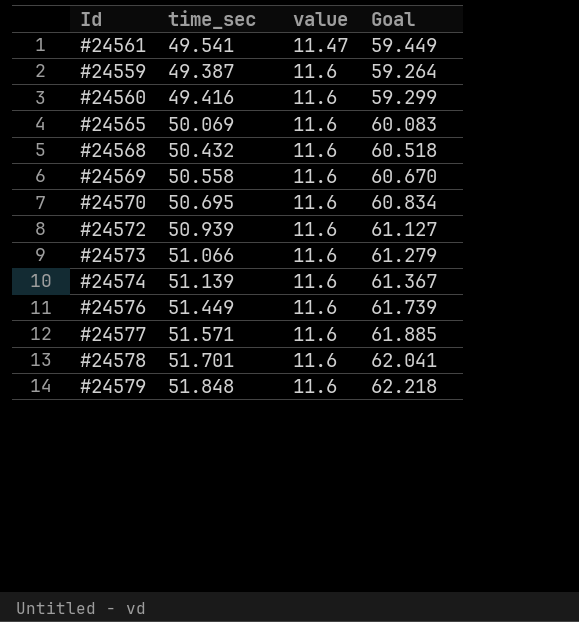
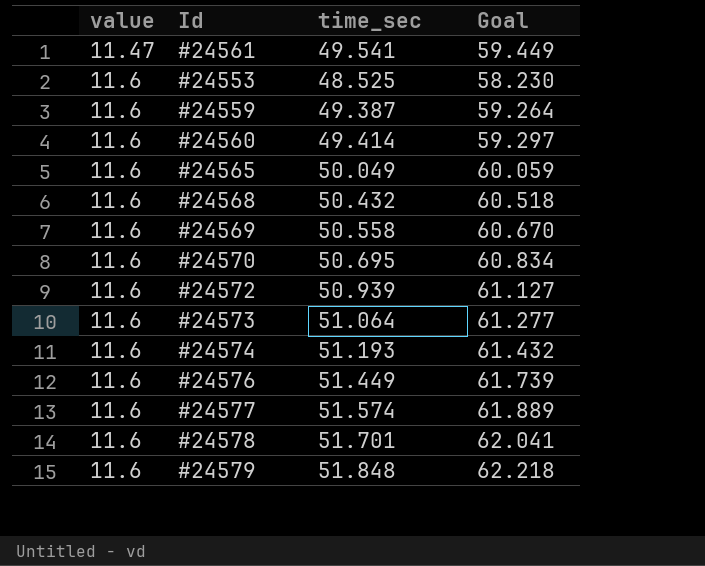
column value | position: 3 -> 1
row #24553: none -> 11.6 | 48.525 | 58.230
#24560 | time_sec: 49.416 -> 49.414
#24560 | Goal: 59.299 -> 59.297
#24565 | time_sec: 50.069 -> 50.049
#24565 | Goal: 60.083 -> 60.059
#24573 | time_sec: 51.066 -> 51.064
#24573 | Goal: 61.279 -> 61.277
#24574 | time_sec: 51.139 -> 51.193
#24574 | Goal: 61.367 -> 61.432
#24577 | time_sec: 51.571 -> 51.574
#24577 | Goal: 61.885 -> 61.889

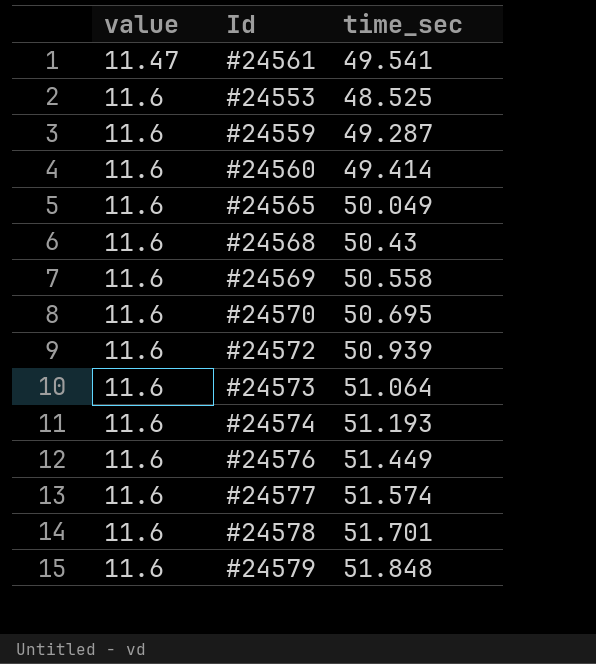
column Goal | formula: [time_sec] * 1.2 -> none
#24559 | time_sec: 49.387 -> 49.287
#24568 | time_sec: 50.432 -> 50.43

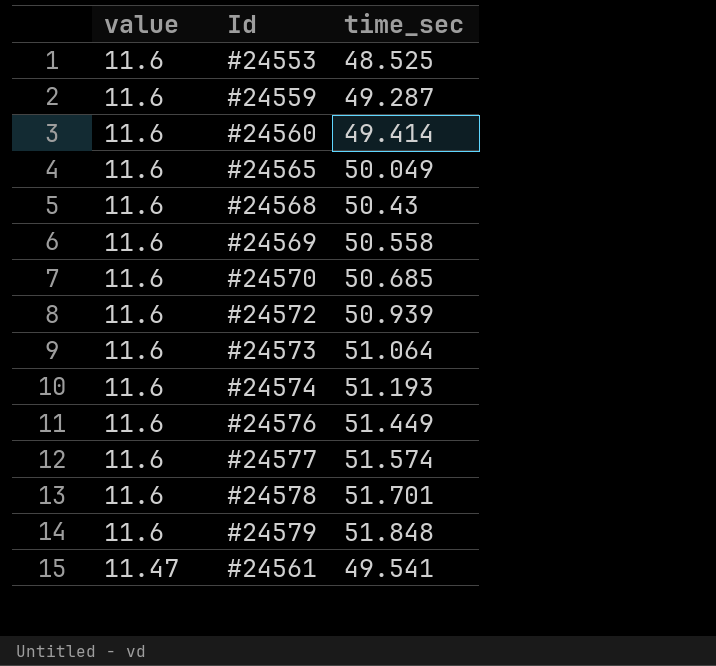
row order: value ascending -> value descending
#24570 | time_sec: 50.695 -> 50.685

